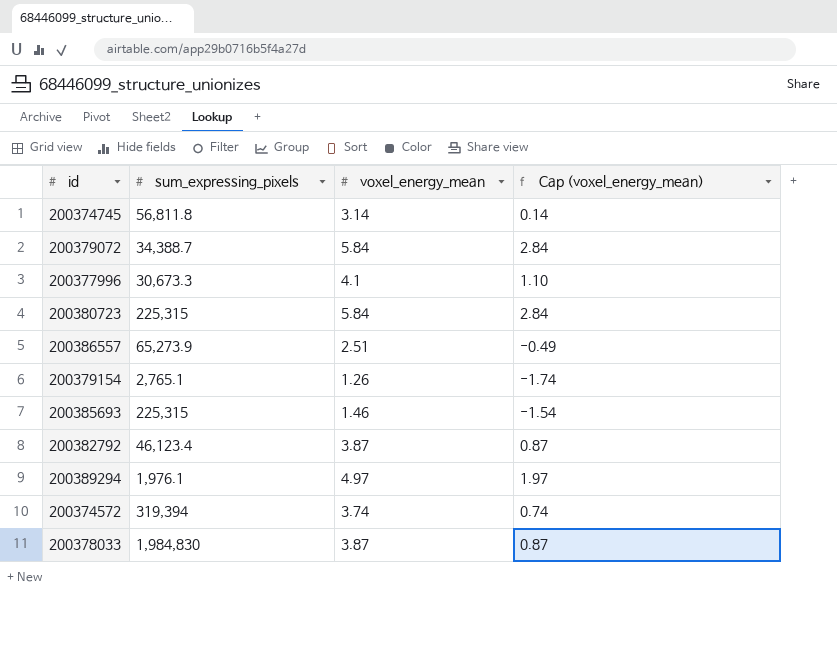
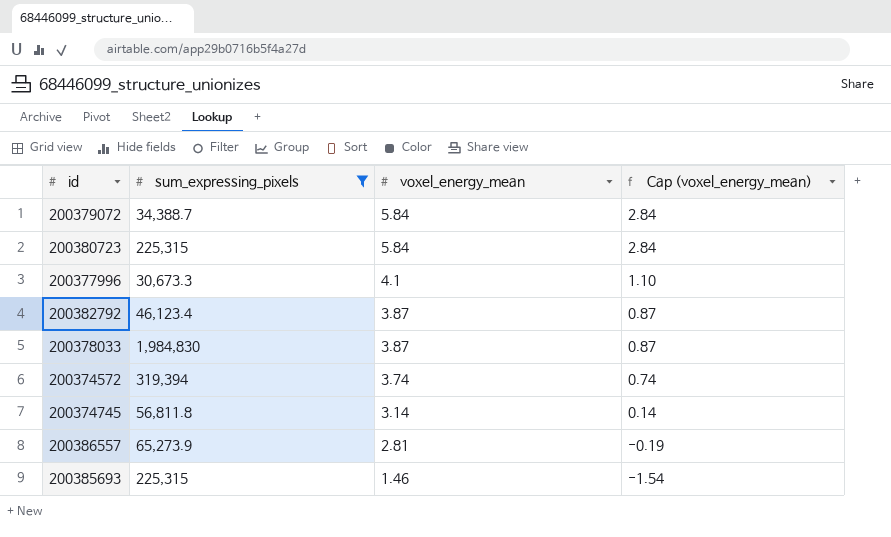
filter: none -> sum_expressing_pixels >= 30,673.3
row order: none -> voxel_energy_mean descending
200386557 | voxel_energy_mean: 2.51 -> 2.81
200386557 | Cap (voxel_energy_mean): -0.49 -> -0.19

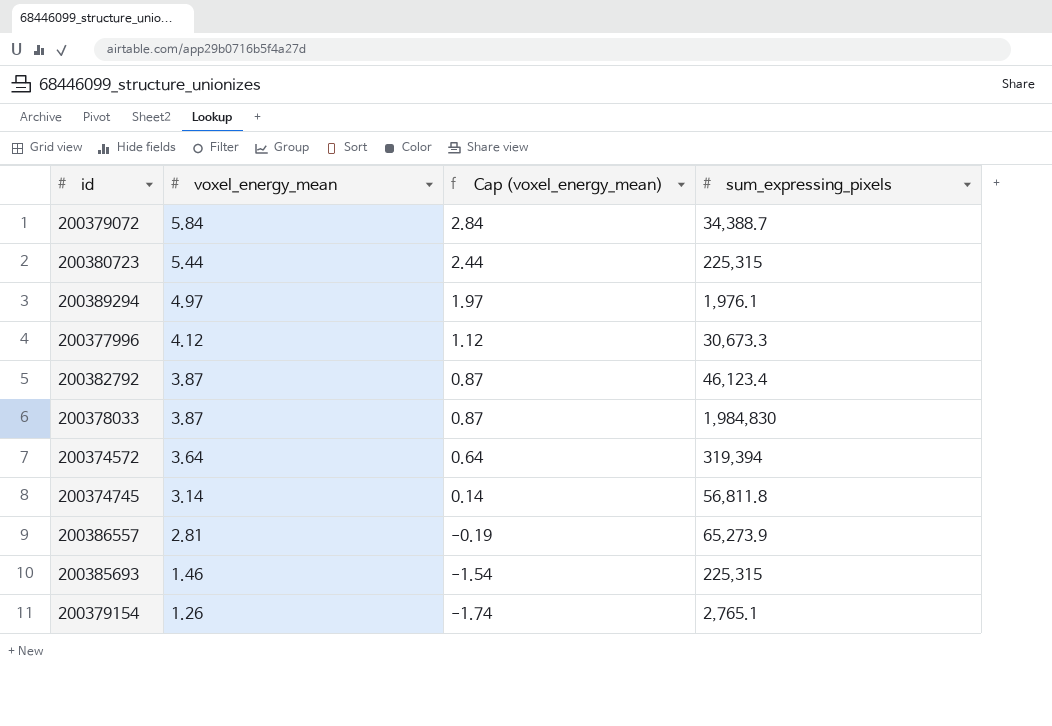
filter: sum_expressing_pixels >= 30,673.3 -> none
column sum_expressing_pixels | position: 2 -> 4
200380723 | voxel_energy_mean: 5.84 -> 5.44
200380723 | Cap (voxel_energy_mean): 2.84 -> 2.44
200377996 | voxel_energy_mean: 4.1 -> 4.12
200377996 | Cap (voxel_energy_mean): 1.10 -> 1.12
200374572 | voxel_energy_mean: 3.74 -> 3.64
200374572 | Cap (voxel_energy_mean): 0.74 -> 0.64

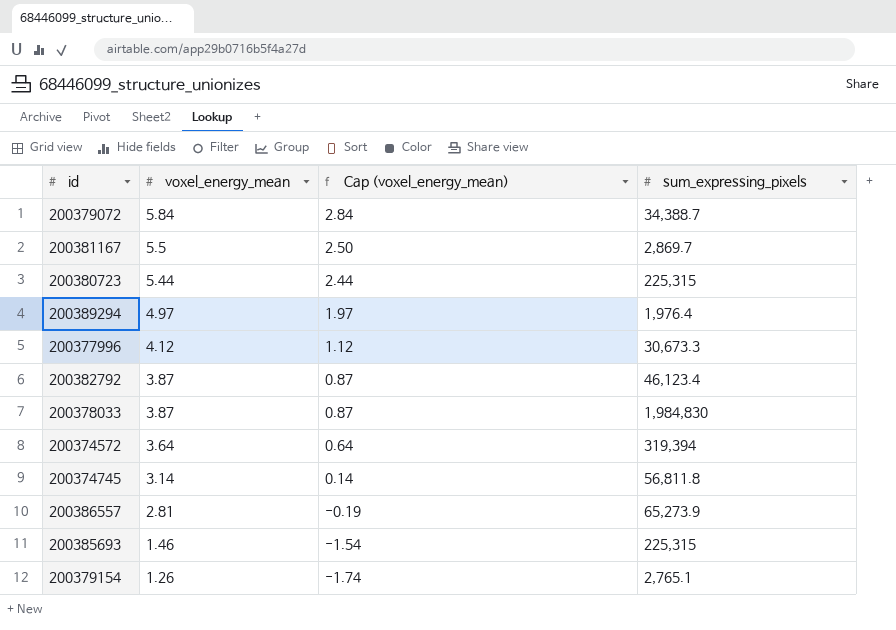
row 200381167: none -> 5.5 | 2.50 | 2,869.7
200389294 | sum_expressing_pixels: 1,976.1 -> 1,976.4

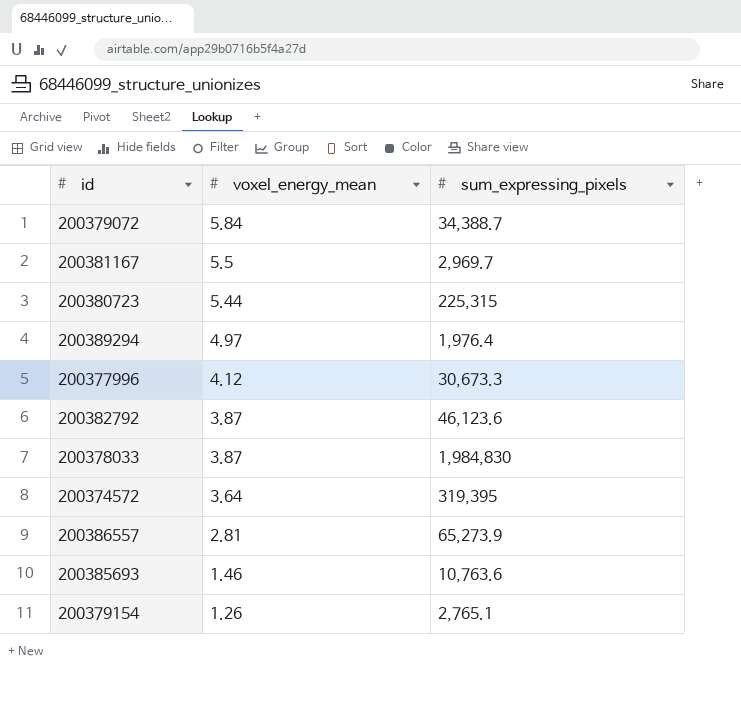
column Cap (voxel_energy_mean) | formula: [voxel_energy_mean] - 3 -> none
row 200374745: 3.14 | 0.14 | 56,811.8 -> none
200381167 | sum_expressing_pixels: 2,869.7 -> 2,969.7
200382792 | sum_expressing_pixels: 46,123.4 -> 46,123.6
200374572 | sum_expressing_pixels: 319,394 -> 319,395
200385693 | sum_expressing_pixels: 225,315 -> 10,763.6

